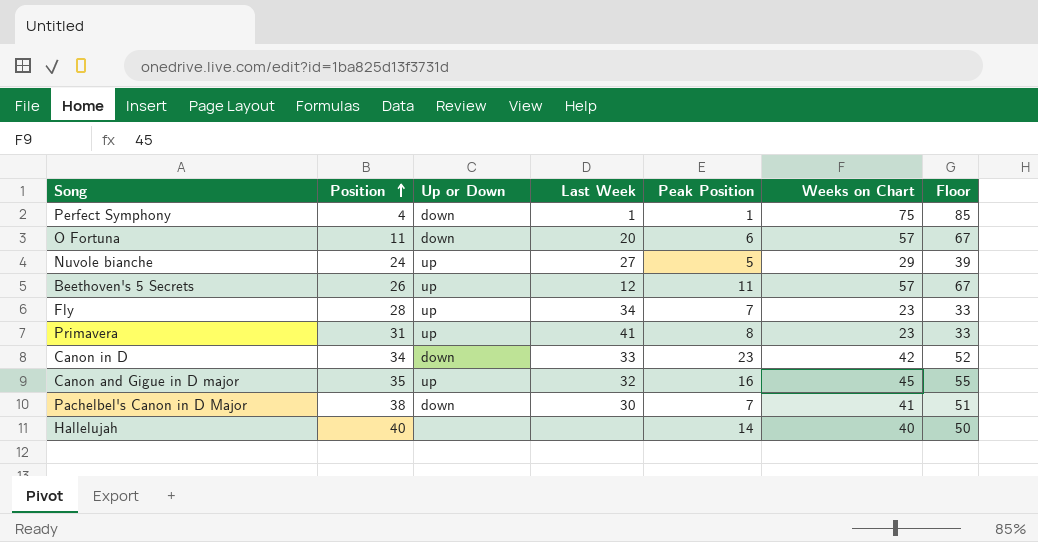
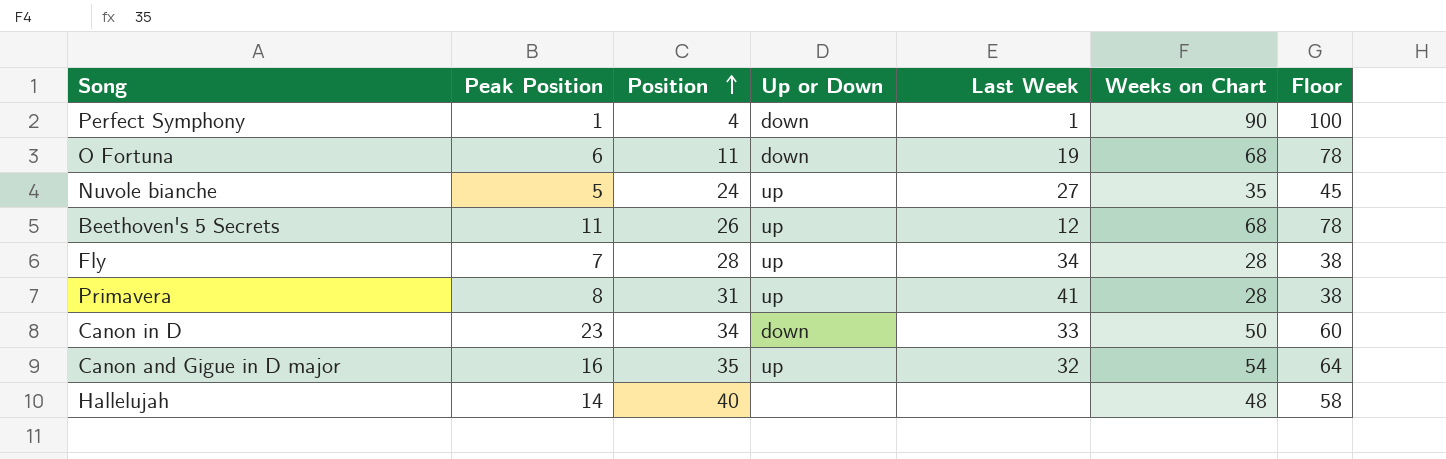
column Peak Position | position: 5 -> 2
row Pachelbel's Canon in D Major: 38 | down | 30 | 7 | 41 | 51 -> none
Perfect Symphony | Weeks on Chart: 75 -> 90
Perfect Symphony | Floor: 85 -> 100
O Fortuna | Last Week: 20 -> 19
O Fortuna | Weeks on Chart: 57 -> 68
O Fortuna | Floor: 67 -> 78
Nuvole bianche | Weeks on Chart: 29 -> 35
Nuvole bianche | Floor: 39 -> 45
Beethoven's 5 Secrets | Weeks on Chart: 57 -> 68
Beethoven's 5 Secrets | Floor: 67 -> 78
Fly | Weeks on Chart: 23 -> 28
Fly | Floor: 33 -> 38
Primavera | Weeks on Chart: 23 -> 28
Primavera | Floor: 33 -> 38
Canon in D | Weeks on Chart: 42 -> 50
Canon in D | Floor: 52 -> 60
Canon and Gigue in D major | Weeks on Chart: 45 -> 54
Canon and Gigue in D major | Floor: 55 -> 64
Hallelujah | Weeks on Chart: 40 -> 48
Hallelujah | Floor: 50 -> 58

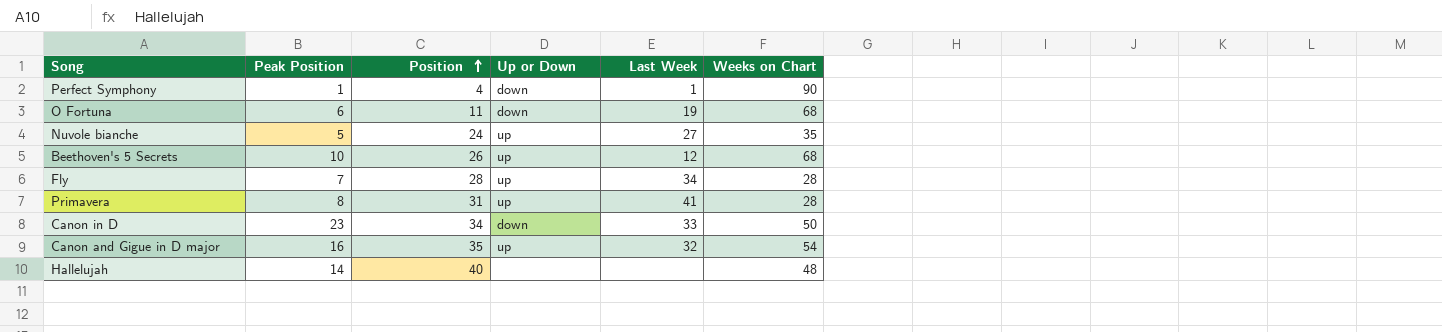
column Floor | formula: [Weeks on Chart] + 10 -> none
Beethoven's 5 Secrets | Peak Position: 11 -> 10

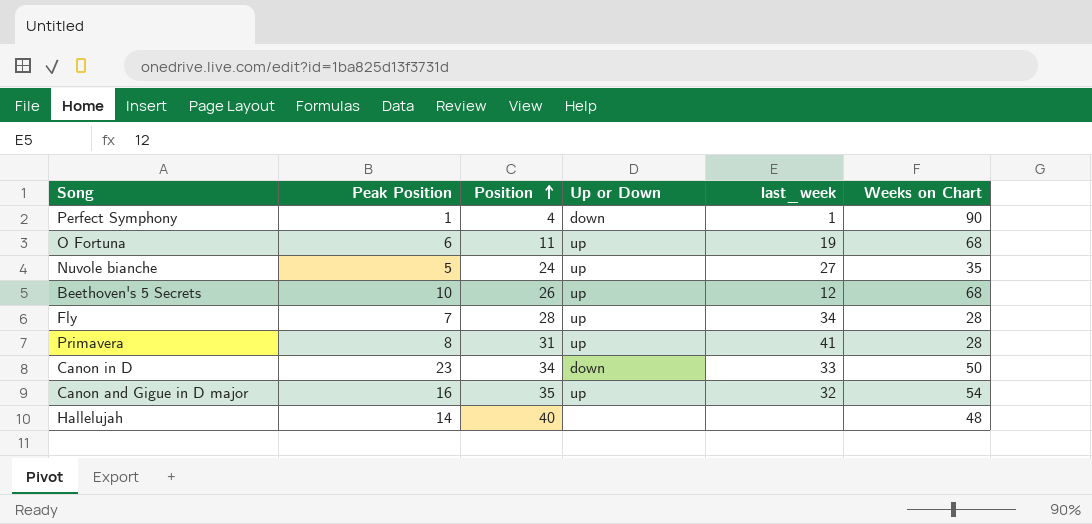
column name: Last Week -> last_week
O Fortuna | Up or Down: down -> up

